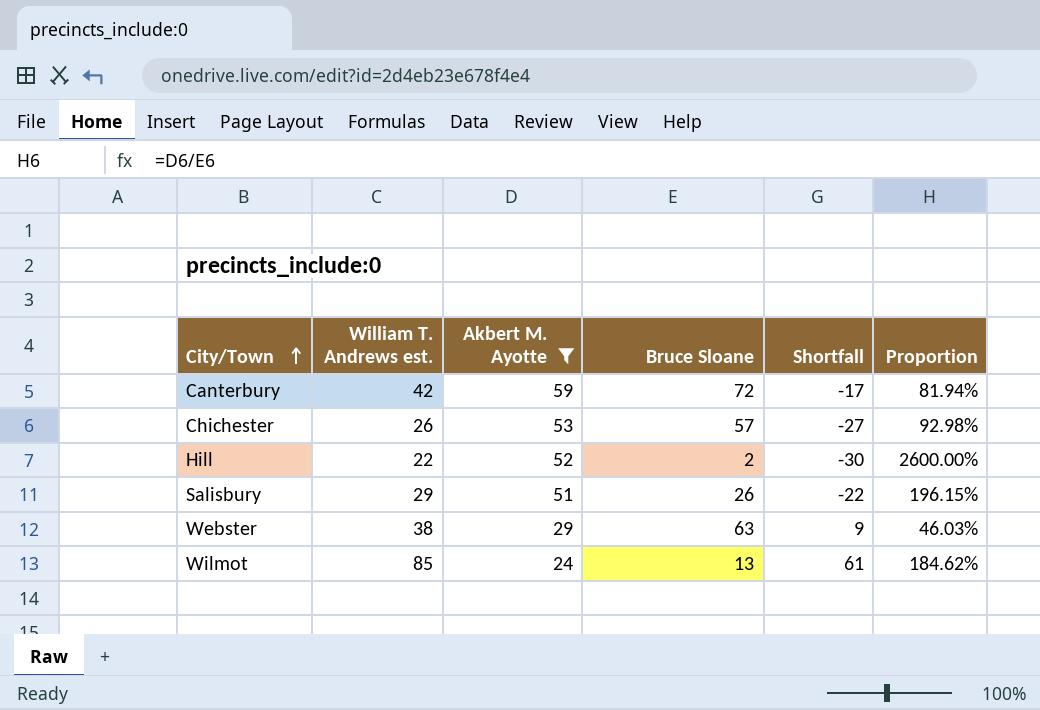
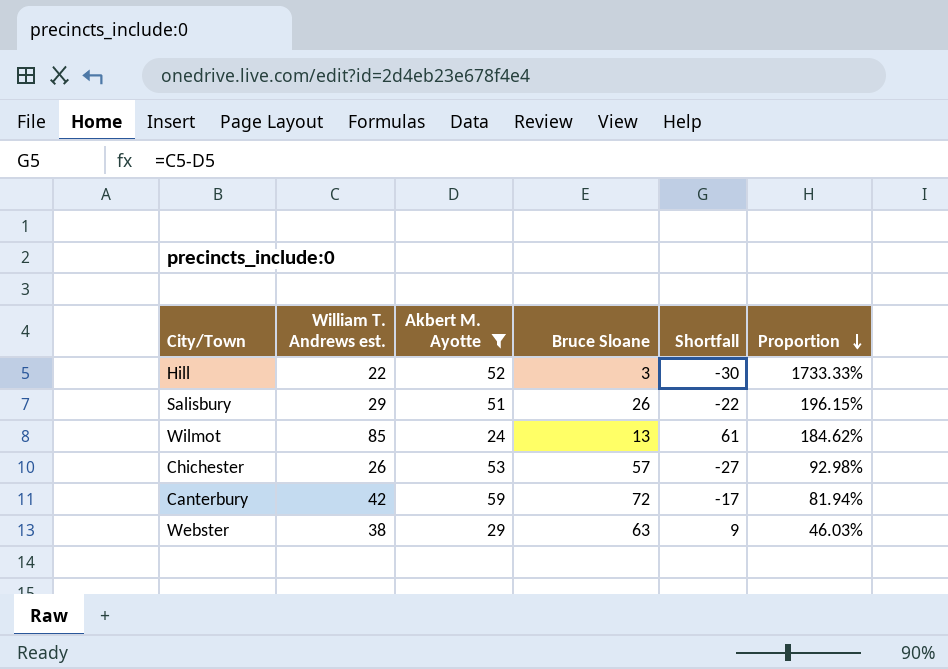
row order: City/Town ascending -> Proportion descending
Hill | Bruce Sloane: 2 -> 3
Hill | Proportion: 2600.00% -> 1733.33%

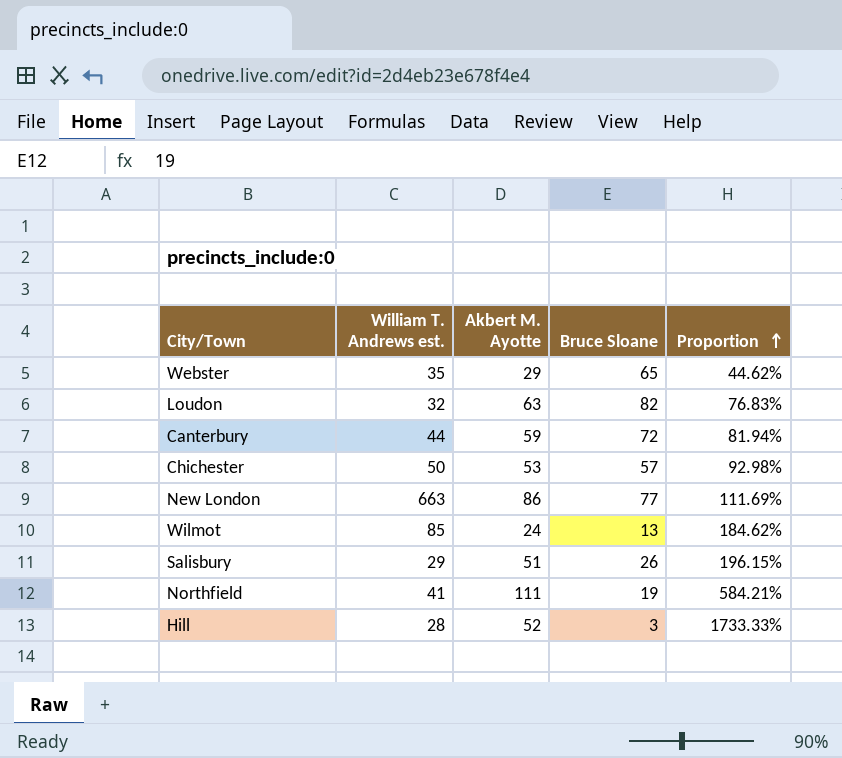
filter: Akbert M. Ayotte <= 59 -> none
row order: Proportion descending -> Proportion ascending
column Shortfall | formula: [William T. Andrews est.] - [Akbert M. Ayotte] -> none
Webster | William T. Andrews est.: 38 -> 35
Webster | Bruce Sloane: 63 -> 65
Webster | Proportion: 46.03% -> 44.62%
Canterbury | William T. Andrews est.: 42 -> 44
Chichester | William T. Andrews est.: 26 -> 50
Hill | William T. Andrews est.: 22 -> 28

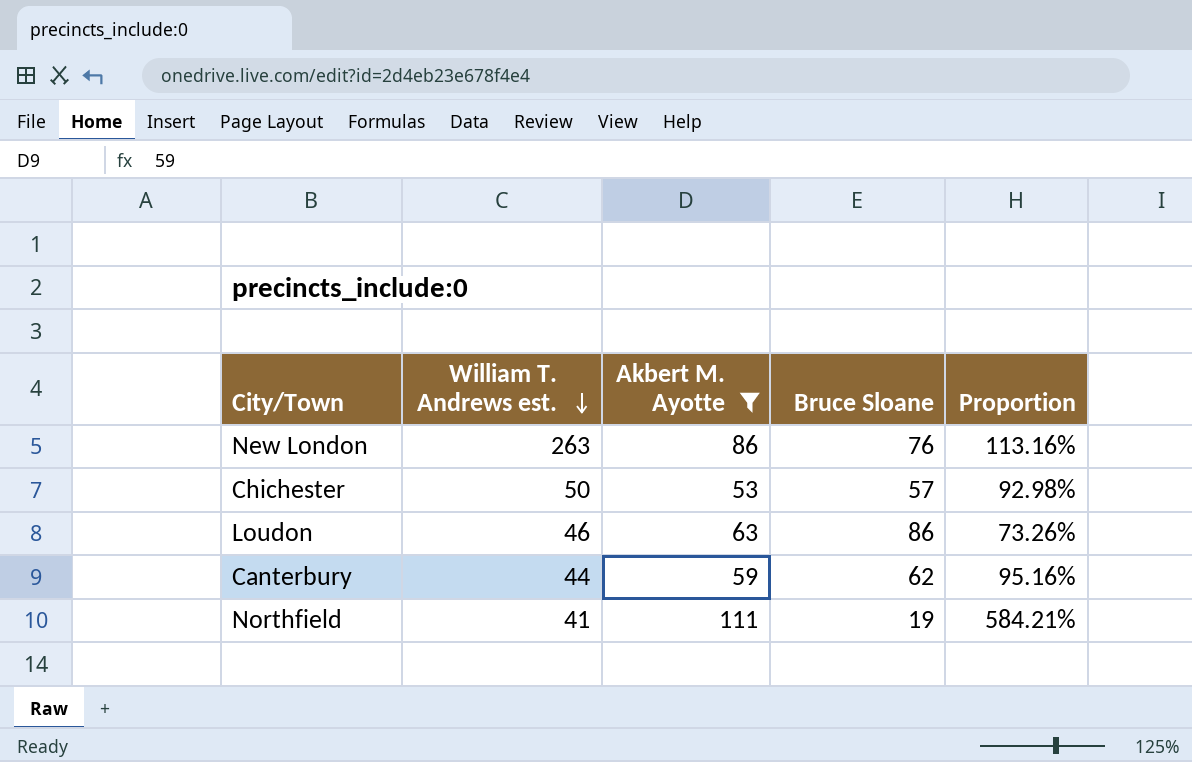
filter: none -> Akbert M. Ayotte >= 53
row order: Proportion ascending -> William T. Andrews est. descending
New London | William T. Andrews est.: 663 -> 263
New London | Bruce Sloane: 77 -> 76
New London | Proportion: 111.69% -> 113.16%
Loudon | William T. Andrews est.: 32 -> 46
Loudon | Bruce Sloane: 82 -> 86
Loudon | Proportion: 76.83% -> 73.26%
Canterbury | Bruce Sloane: 72 -> 62
Canterbury | Proportion: 81.94% -> 95.16%

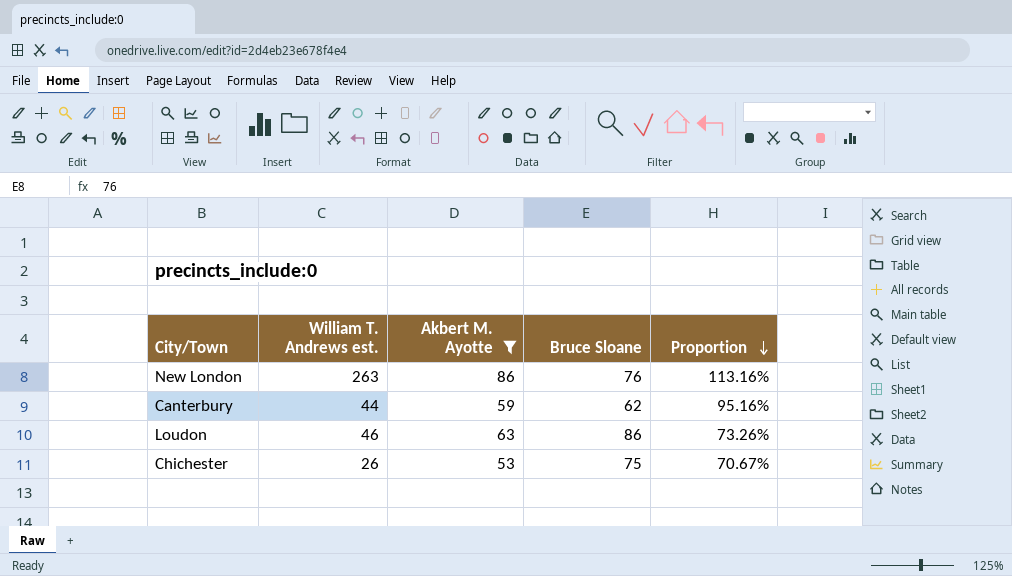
row order: William T. Andrews est. descending -> Proportion descending
row Northfield: 41 | 111 | 19 | 584.21% -> none
Chichester | William T. Andrews est.: 50 -> 26
Chichester | Bruce Sloane: 57 -> 75
Chichester | Proportion: 92.98% -> 70.67%

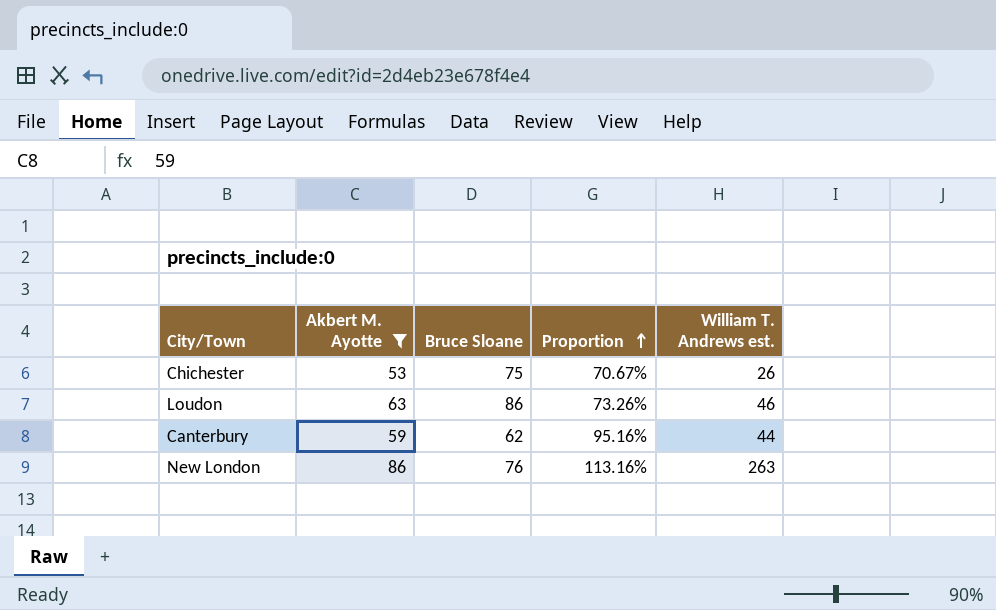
row order: Proportion descending -> Proportion ascending
column William T. Andrews est. | position: 2 -> 5

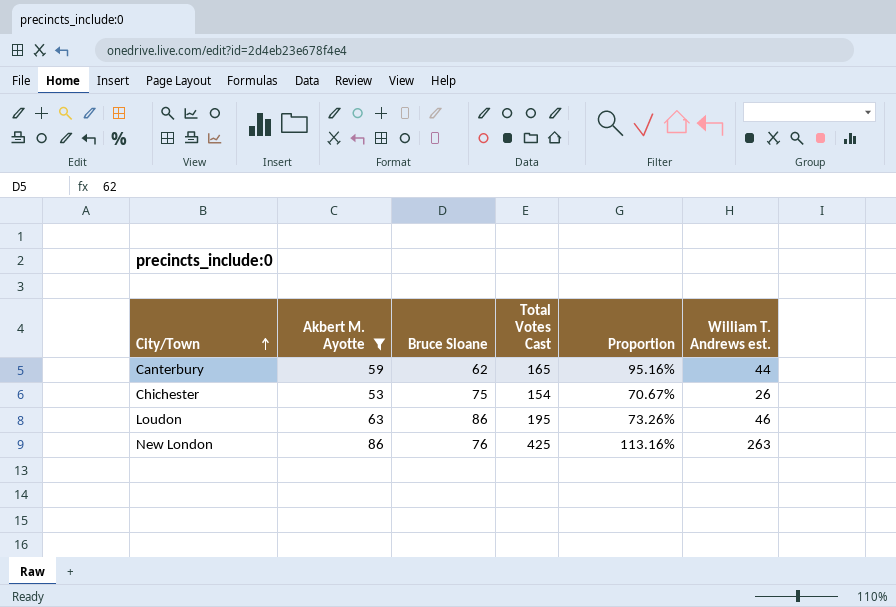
row order: Proportion ascending -> City/Town ascending
column Total Votes Cast | formula: none -> [Akbert M. Ayotte] + [Bruce Sloane] + [William T. Andrews est.]

